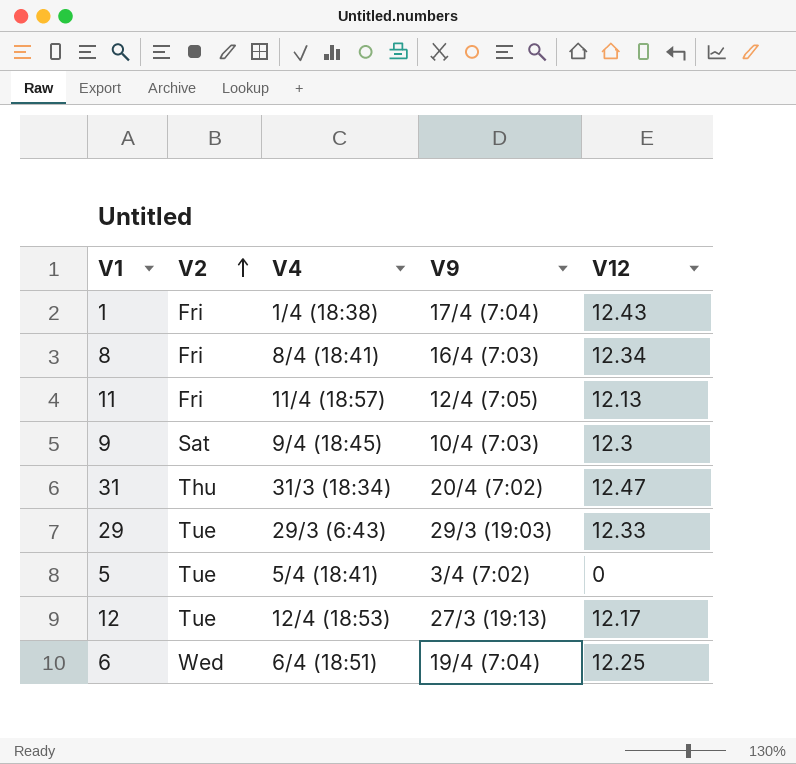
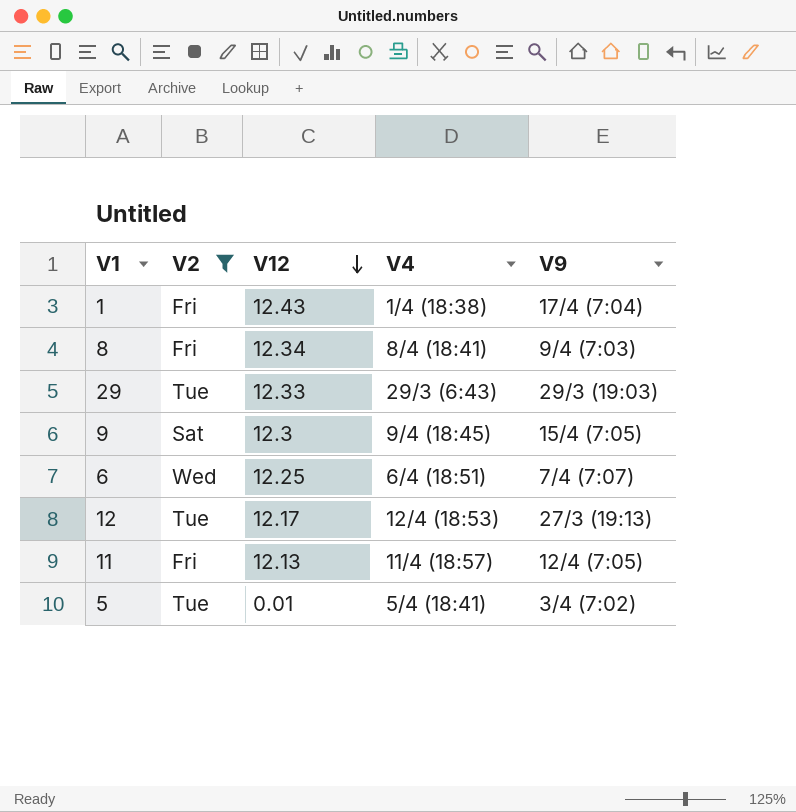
filter: none -> V2 != Thu
row order: V2 ascending -> V12 descending
column V12 | position: 5 -> 3
8 | V9: 16/4 (7:03) -> 9/4 (7:03)
9 | V9: 10/4 (7:03) -> 15/4 (7:05)
6 | V9: 19/4 (7:04) -> 7/4 (7:07)
5 | V12: 0 -> 0.01

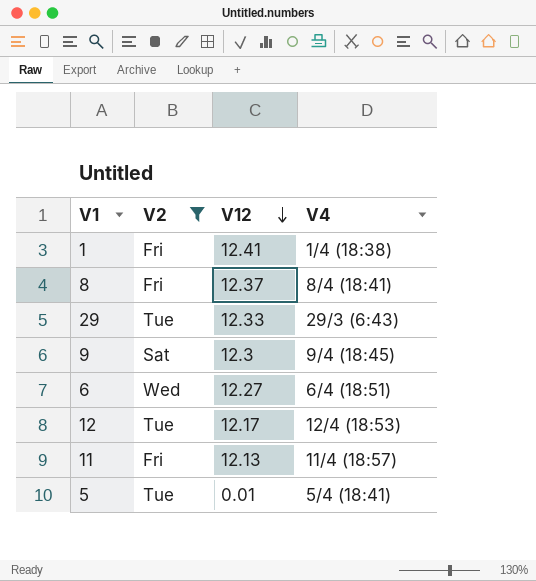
column V9 | position: 5 -> none
1 | V12: 12.43 -> 12.41
8 | V12: 12.34 -> 12.37
6 | V12: 12.25 -> 12.27

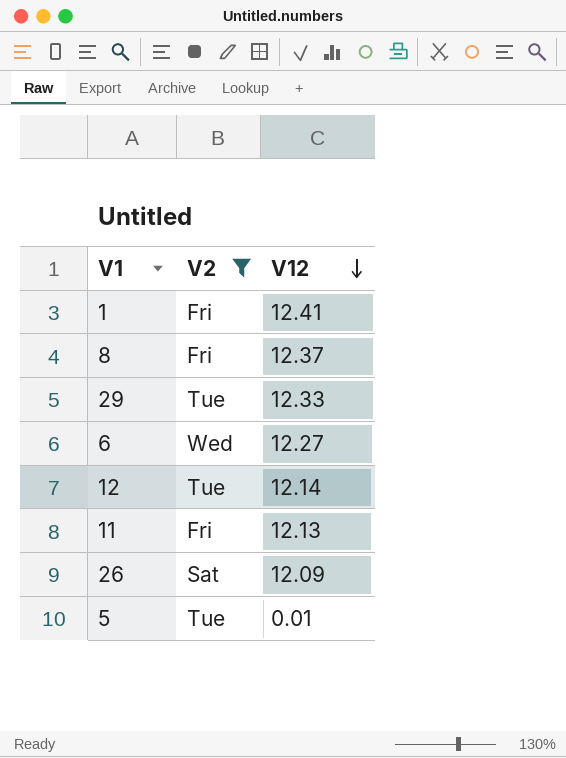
column V4 | position: 4 -> none
row 9: Sat | 12.3 | 9/4 (18:45) -> none
12 | V12: 12.17 -> 12.14
row 26: none -> Sat | 12.09

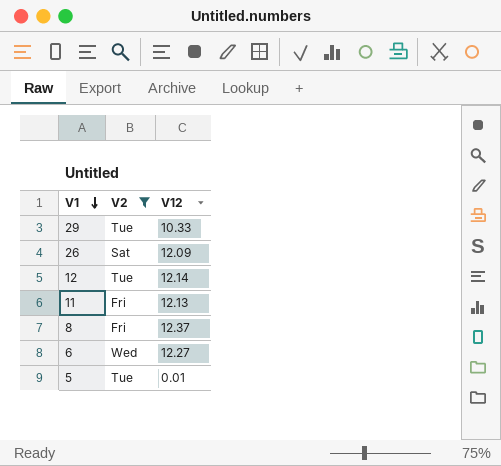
row order: V12 descending -> V1 descending
row 1: Fri | 12.41 -> none
29 | V12: 12.33 -> 10.33

